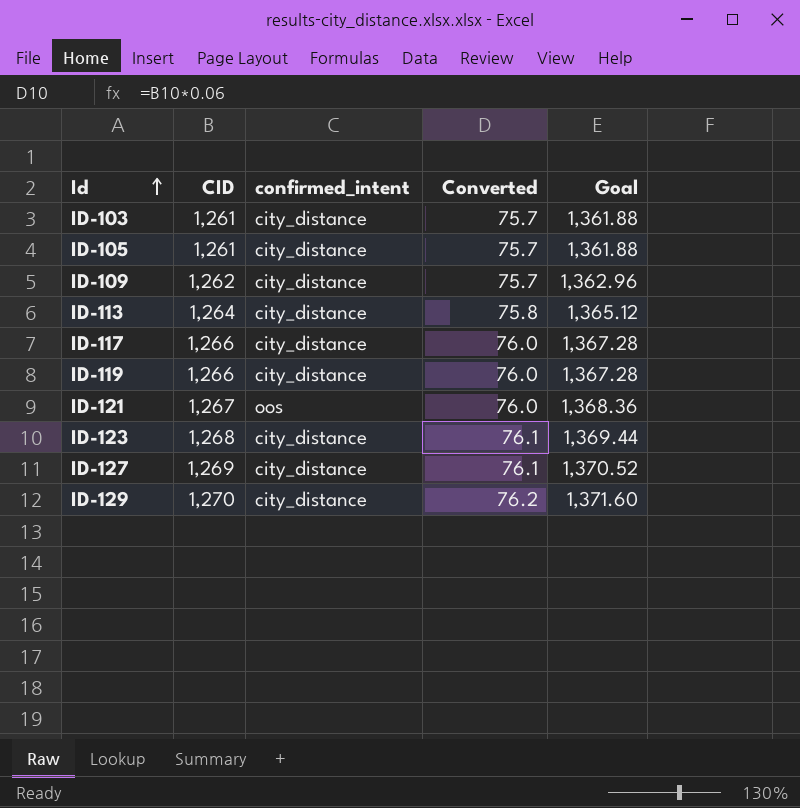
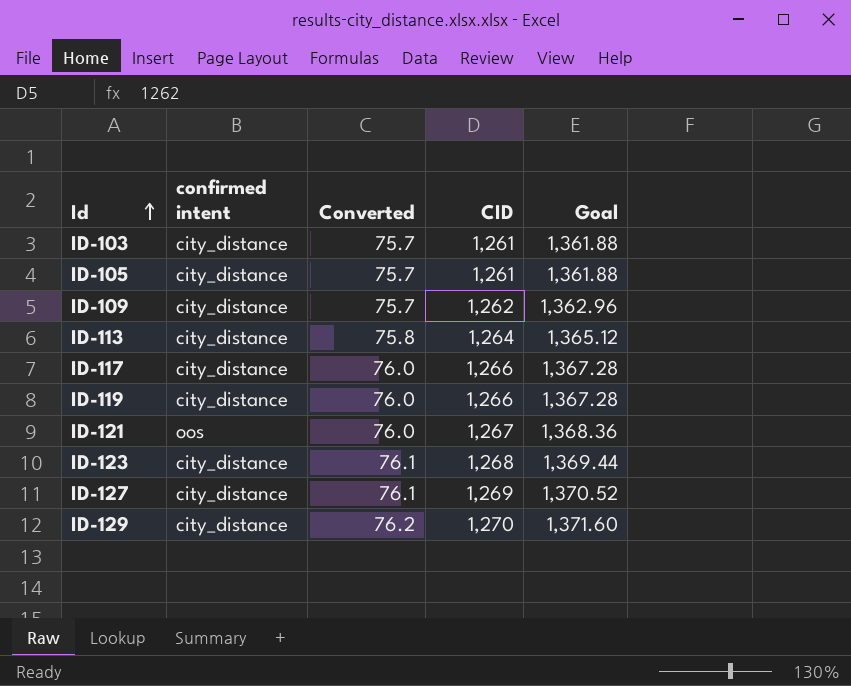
column name: confirmed_intent -> confirmed intent
column CID | position: 2 -> 4

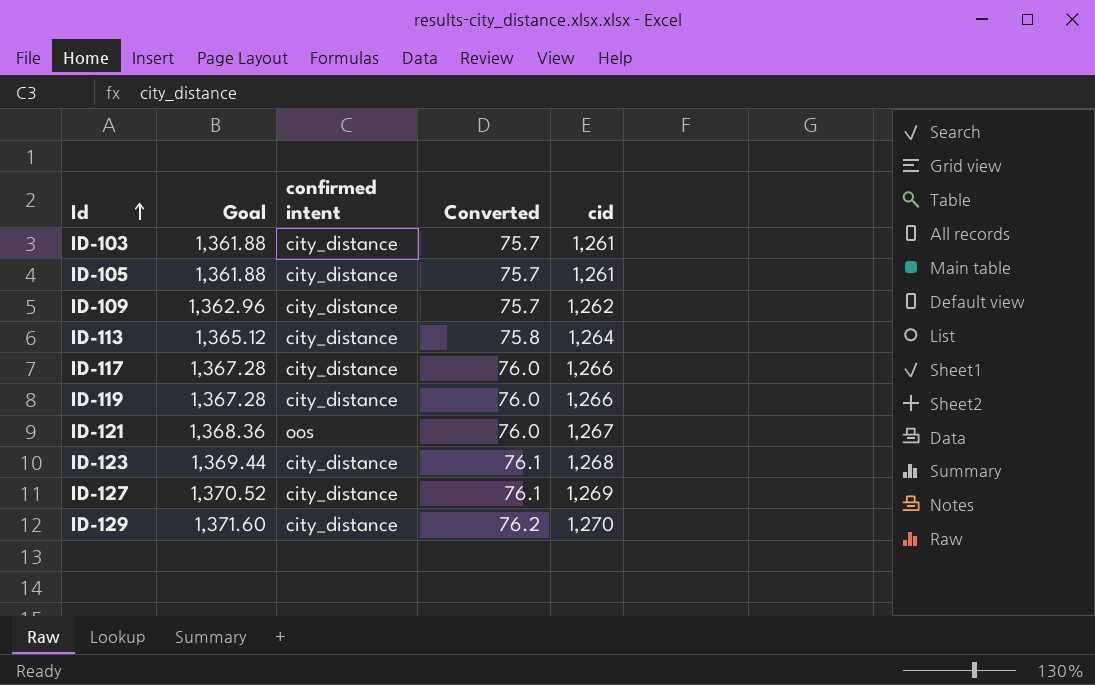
column Goal | position: 5 -> 2
column name: CID -> cid

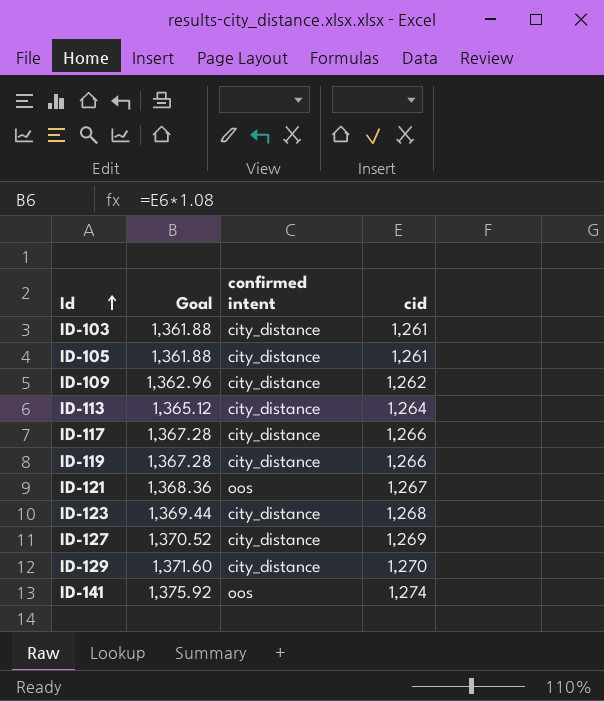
column Converted | formula: [cid] * 0.06 -> none
row ID-141: none -> 1,375.92 | oos | 1,274

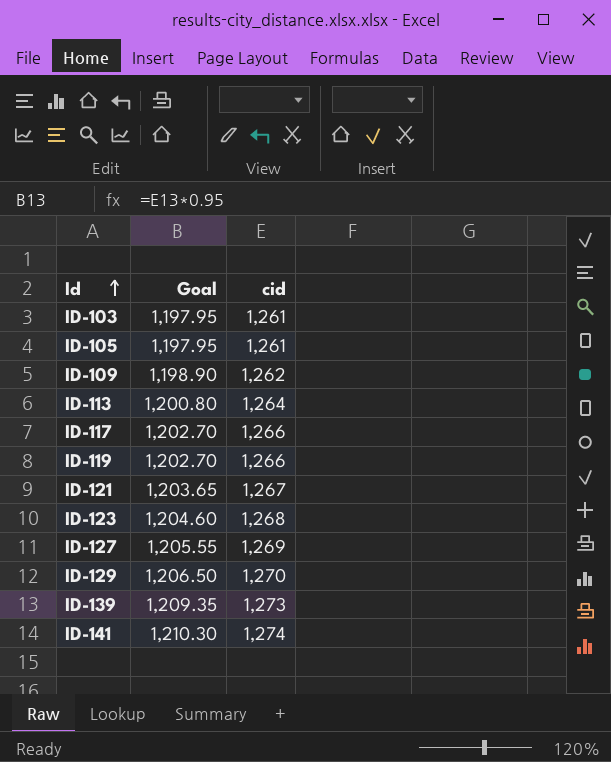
column confirmed intent | position: 3 -> none
column Goal | formula: [cid] * 1.08 -> [cid] * 0.95
row ID-139: none -> 1,209.35 | 1,273

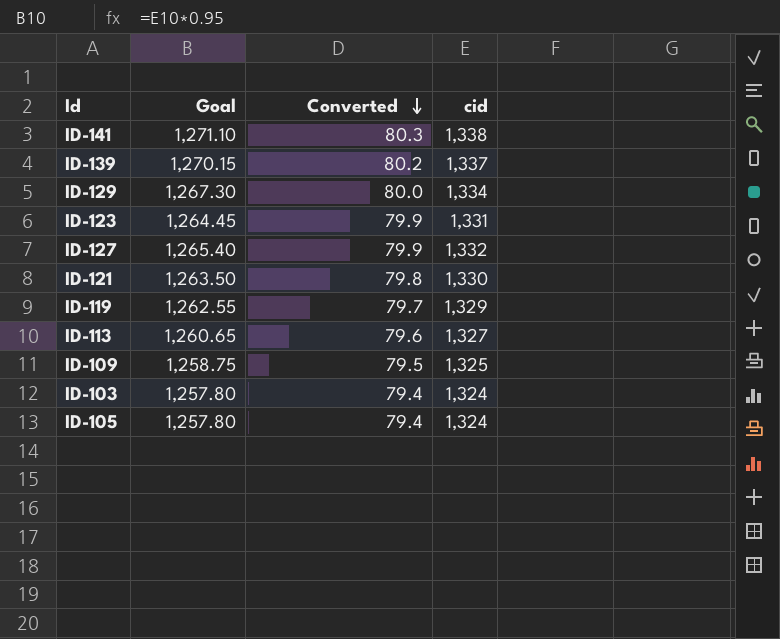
row order: Id ascending -> Converted descending
column Converted | formula: none -> [cid] * 0.06
row ID-117: 1,202.70 | 1,266 -> none
ID-141 | Goal: 1,210.30 -> 1,271.10
ID-141 | cid: 1,274 -> 1,338
ID-139 | Goal: 1,209.35 -> 1,270.15
ID-139 | cid: 1,273 -> 1,337
ID-129 | Goal: 1,206.50 -> 1,267.30
ID-129 | cid: 1,270 -> 1,334
ID-123 | Goal: 1,204.60 -> 1,264.45
ID-123 | cid: 1,268 -> 1,331
ID-127 | Goal: 1,205.55 -> 1,265.40
ID-127 | cid: 1,269 -> 1,332
ID-121 | Goal: 1,203.65 -> 1,263.50
ID-121 | cid: 1,267 -> 1,330
ID-119 | Goal: 1,202.70 -> 1,262.55
ID-119 | cid: 1,266 -> 1,329
ID-113 | Goal: 1,200.80 -> 1,260.65
ID-113 | cid: 1,264 -> 1,327
ID-109 | Goal: 1,198.90 -> 1,258.75
ID-109 | cid: 1,262 -> 1,325
ID-103 | Goal: 1,197.95 -> 1,257.80
ID-103 | cid: 1,261 -> 1,324
ID-105 | Goal: 1,197.95 -> 1,257.80
ID-105 | cid: 1,261 -> 1,324

